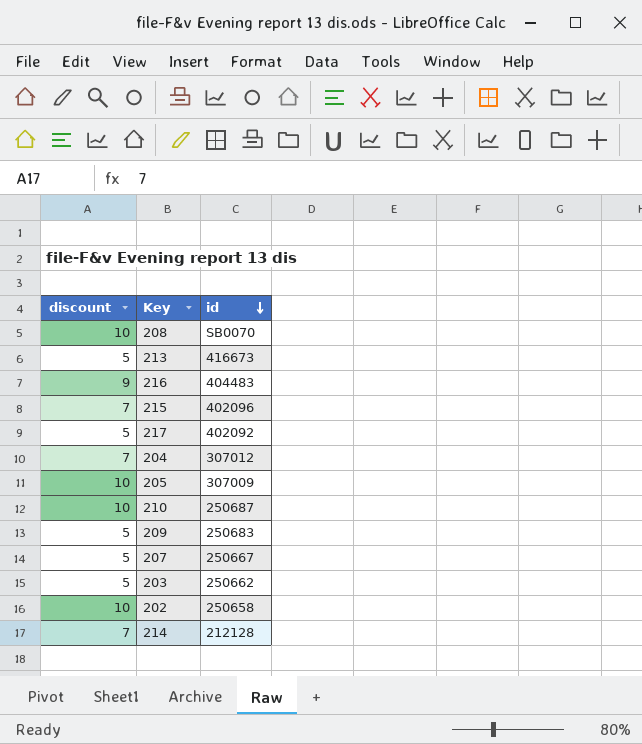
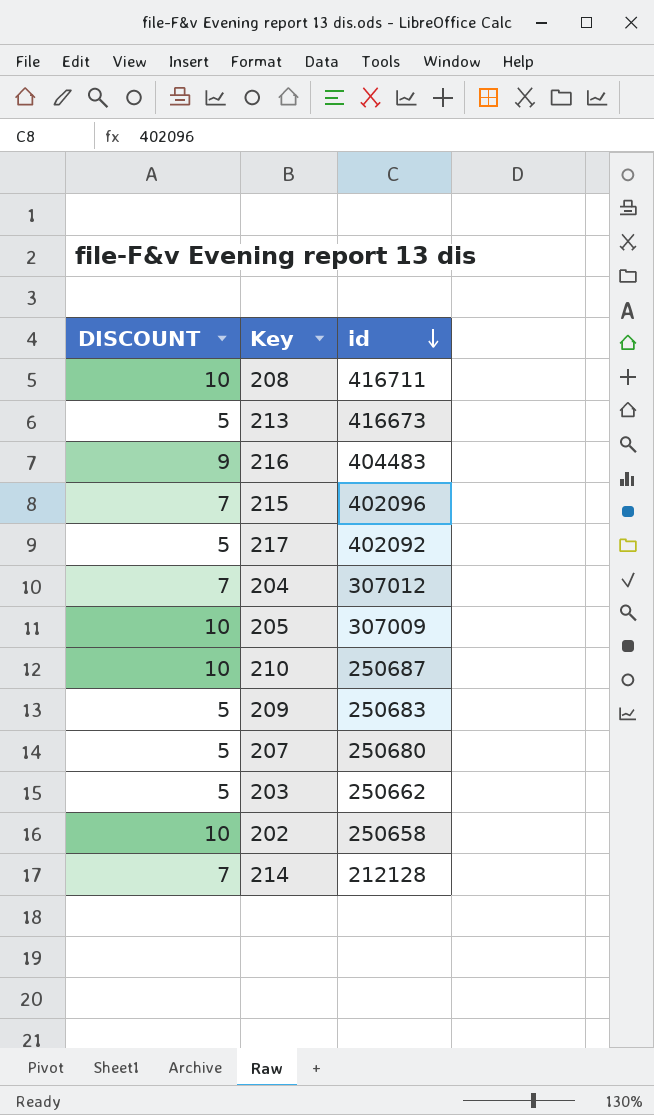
column name: discount -> DISCOUNT
208 | id: SB0070 -> 416711
207 | id: 250667 -> 250680

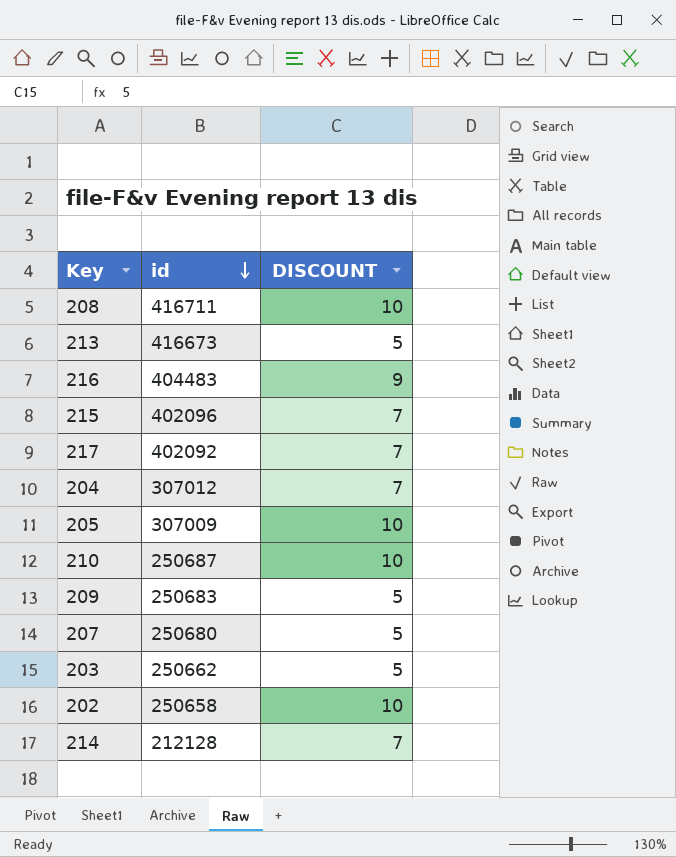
column DISCOUNT | position: 1 -> 3
217 | DISCOUNT: 5 -> 7

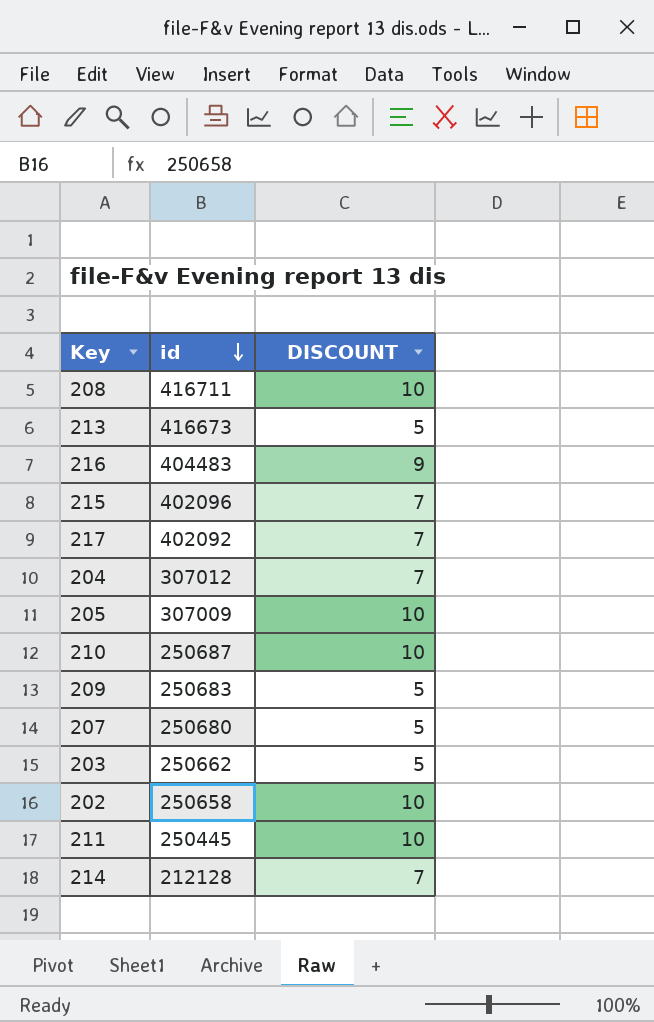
row 211: none -> 250445 | 10

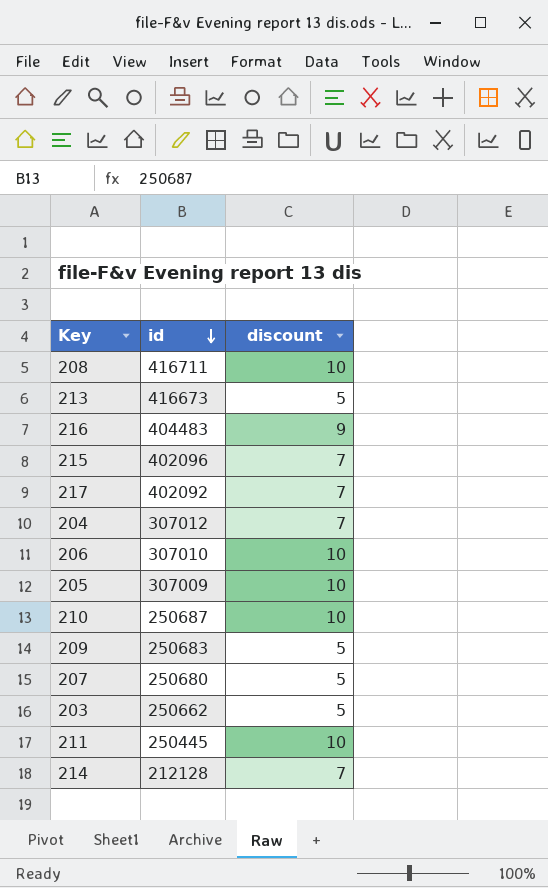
column name: DISCOUNT -> discount
row 202: 250658 | 10 -> none
row 206: none -> 307010 | 10

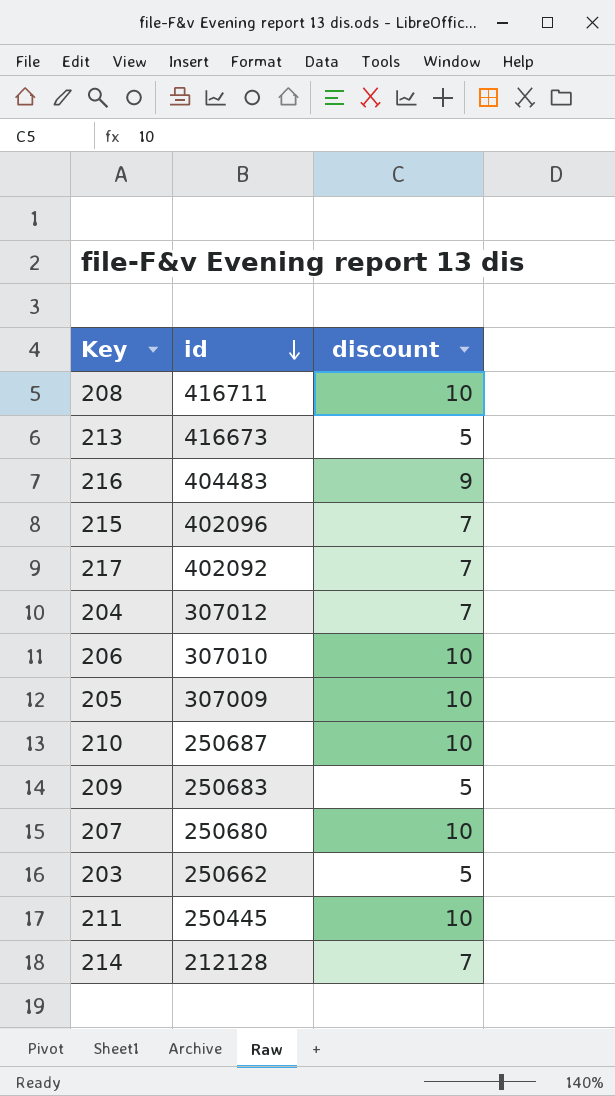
207 | discount: 5 -> 10

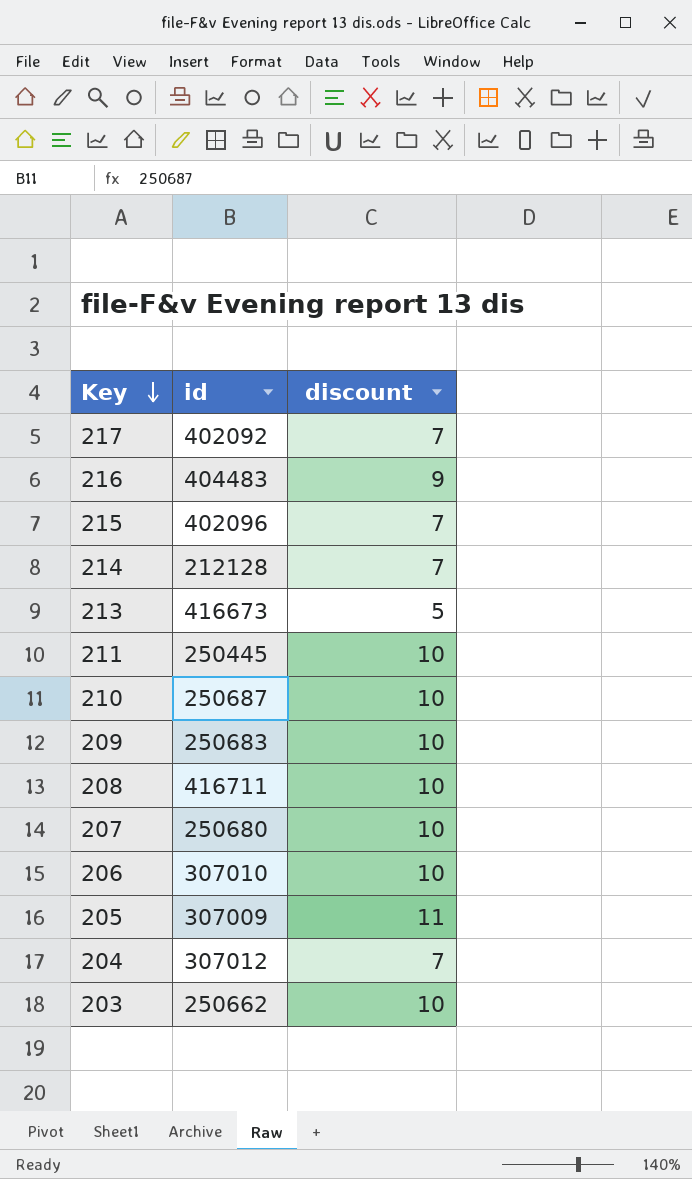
row order: id descending -> Key descending
209 | discount: 5 -> 10
205 | discount: 10 -> 11
203 | discount: 5 -> 10

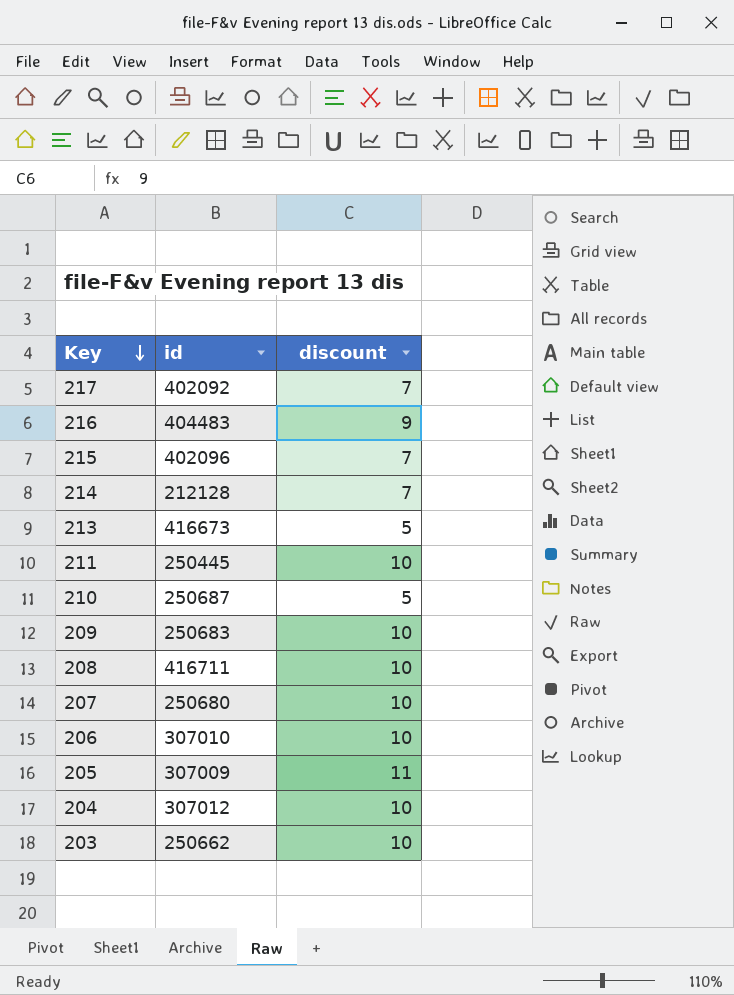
210 | discount: 10 -> 5
204 | discount: 7 -> 10

